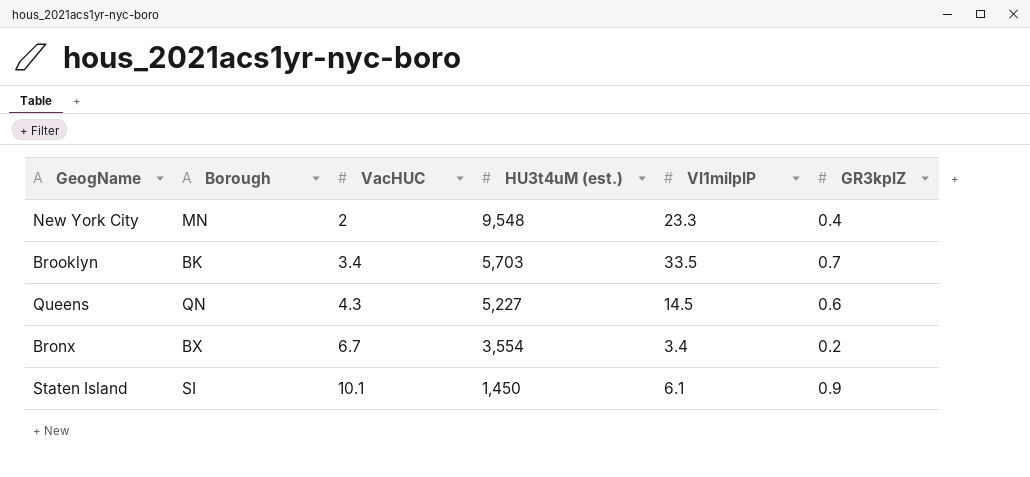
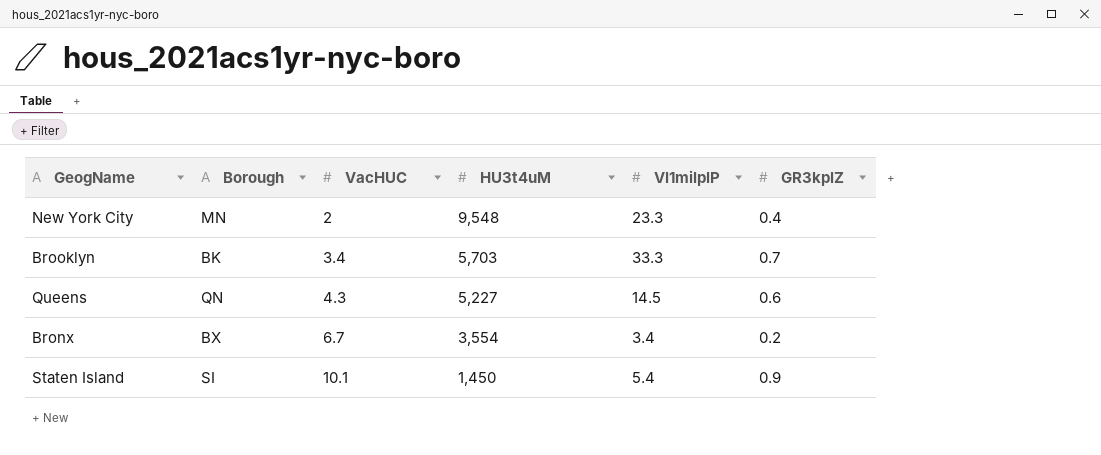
column name: HU3t4uM (est.) -> HU3t4uM
Brooklyn | Vl1milplP: 33.5 -> 33.3
Staten Island | Vl1milplP: 6.1 -> 5.4

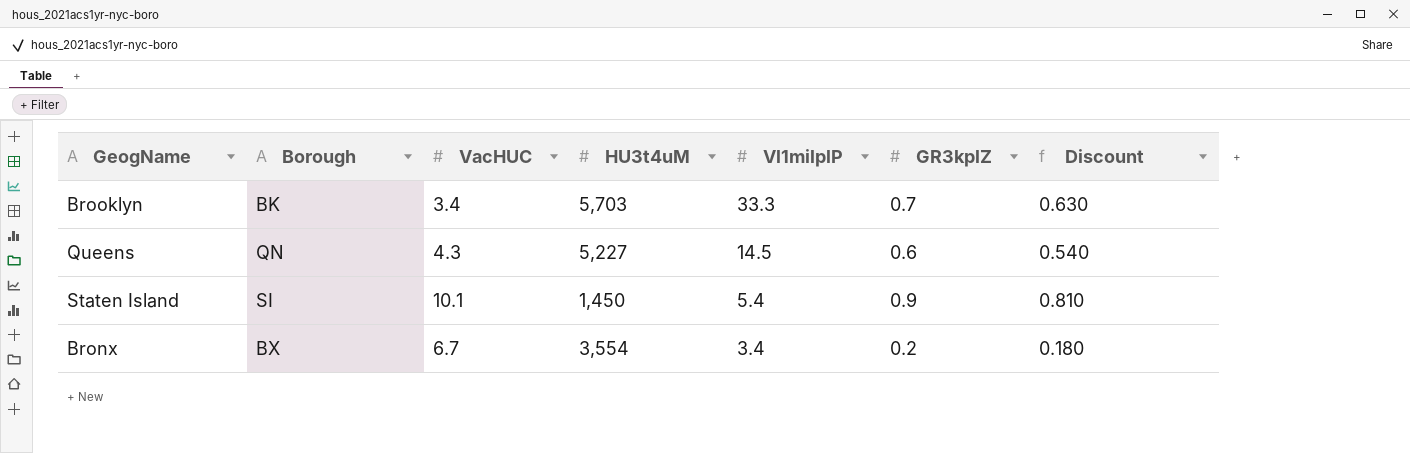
row order: VacHUC ascending -> Vl1milplP descending
column Discount | formula: none -> [GR3kplZ] * 0.9
row New York City: MN | 2 | 9,548 | 23.3 | 0.4 -> none

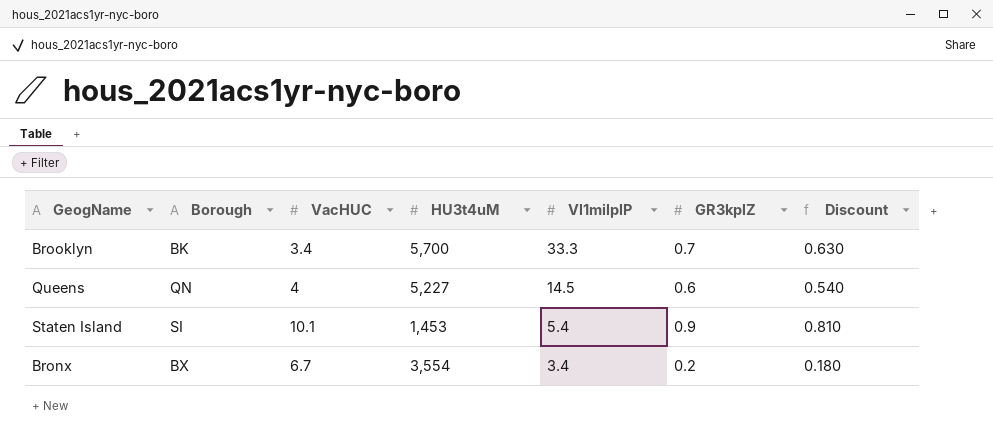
Brooklyn | HU3t4uM: 5,703 -> 5,700
Queens | VacHUC: 4.3 -> 4
Staten Island | HU3t4uM: 1,450 -> 1,453

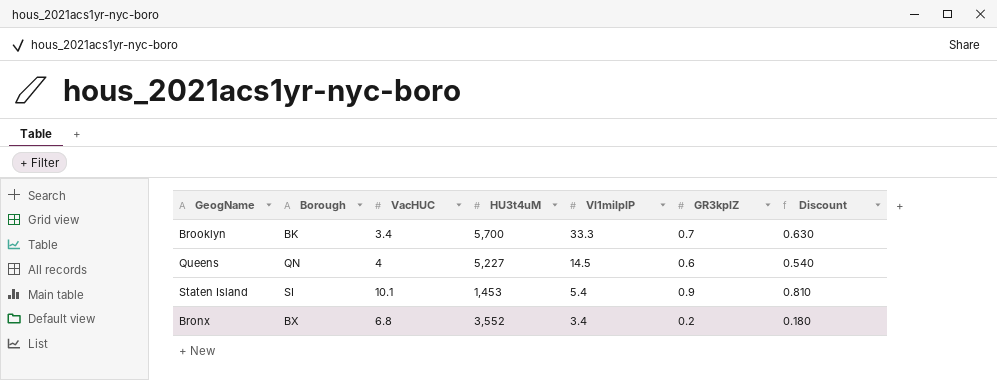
Bronx | VacHUC: 6.7 -> 6.8
Bronx | HU3t4uM: 3,554 -> 3,552

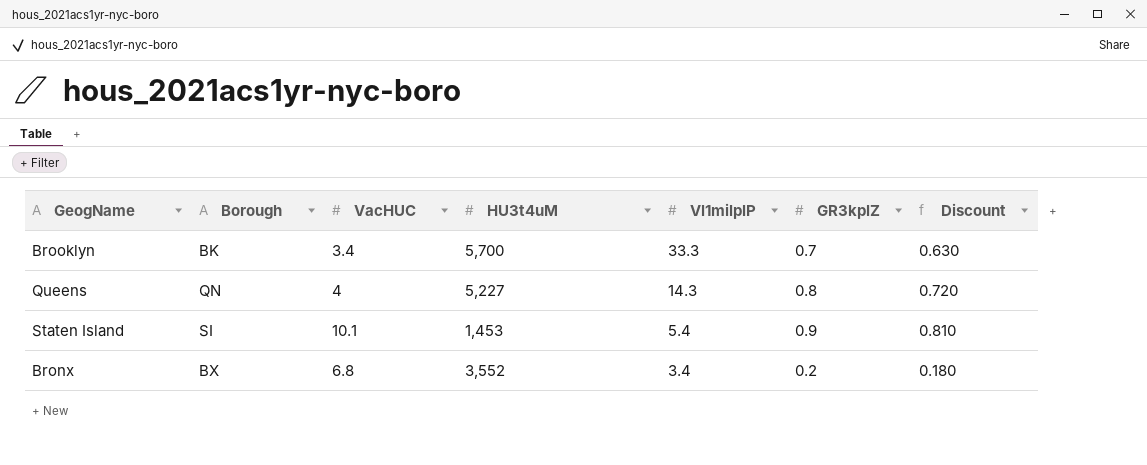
Queens | Vl1milplP: 14.5 -> 14.3
Queens | GR3kplZ: 0.6 -> 0.8
Queens | Discount: 0.540 -> 0.720

